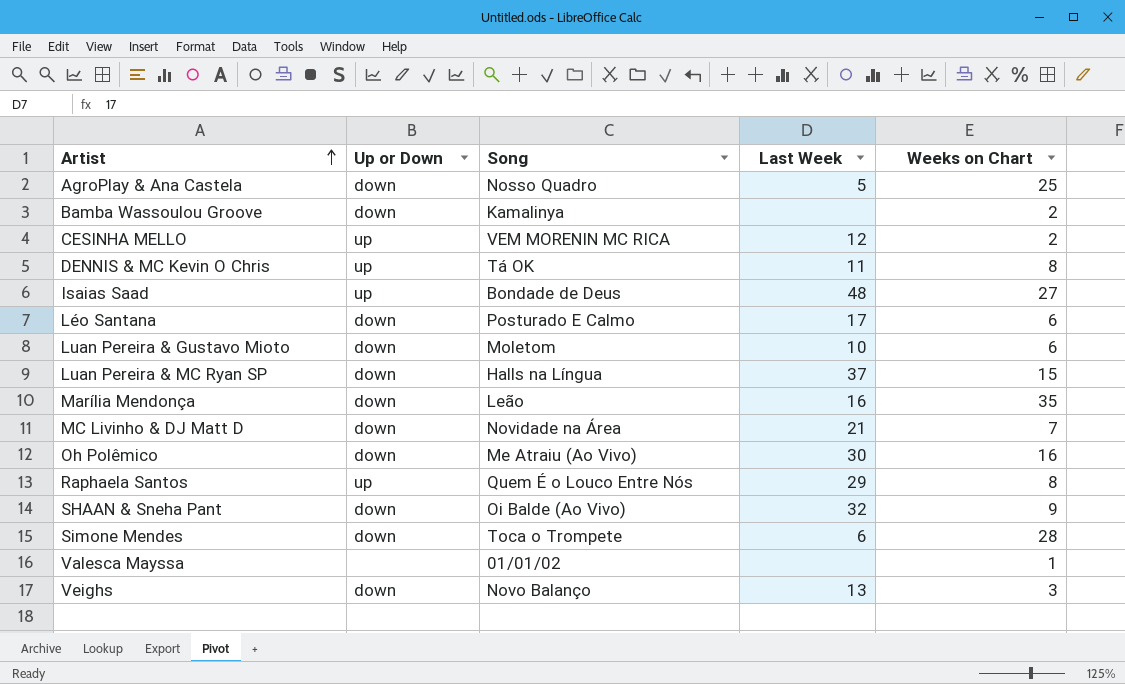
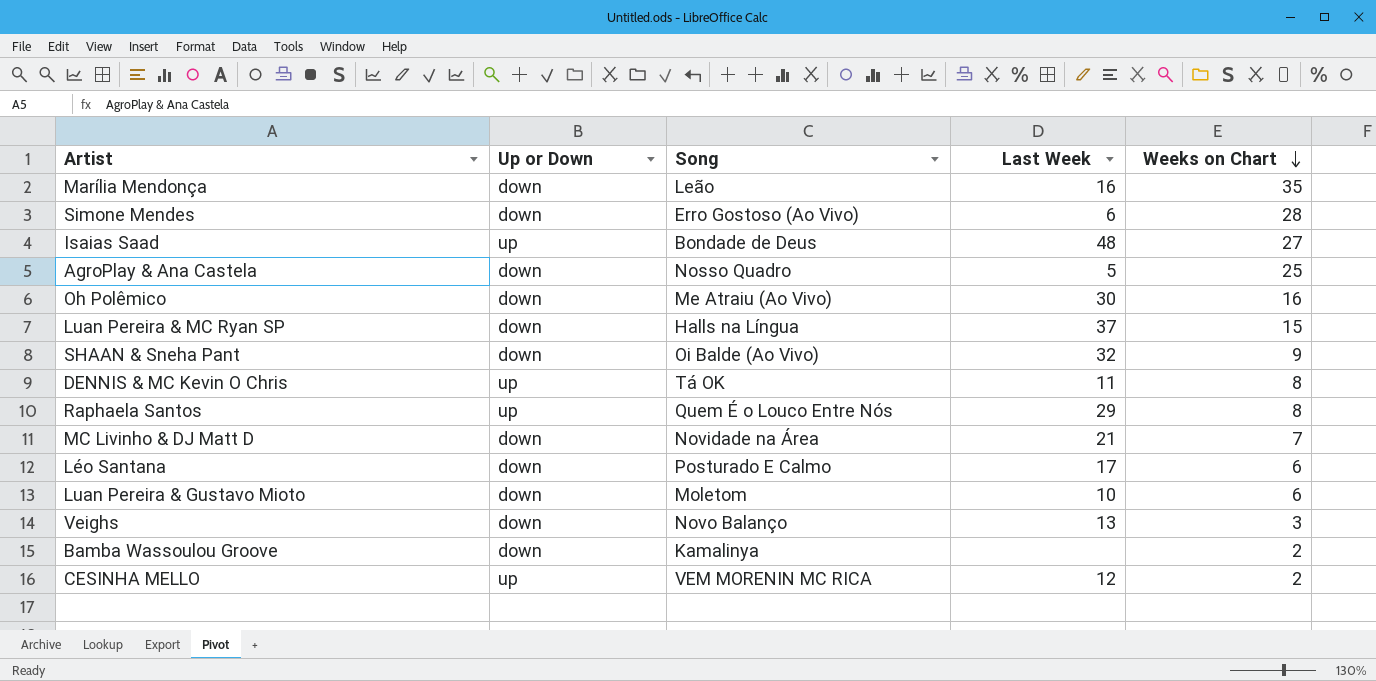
row order: Artist ascending -> Weeks on Chart descending
row Valesca Mayssa: none | 01/01/02 | none | 1 -> none
Simone Mendes | Song: Toca o Trompete -> Erro Gostoso (Ao Vivo)

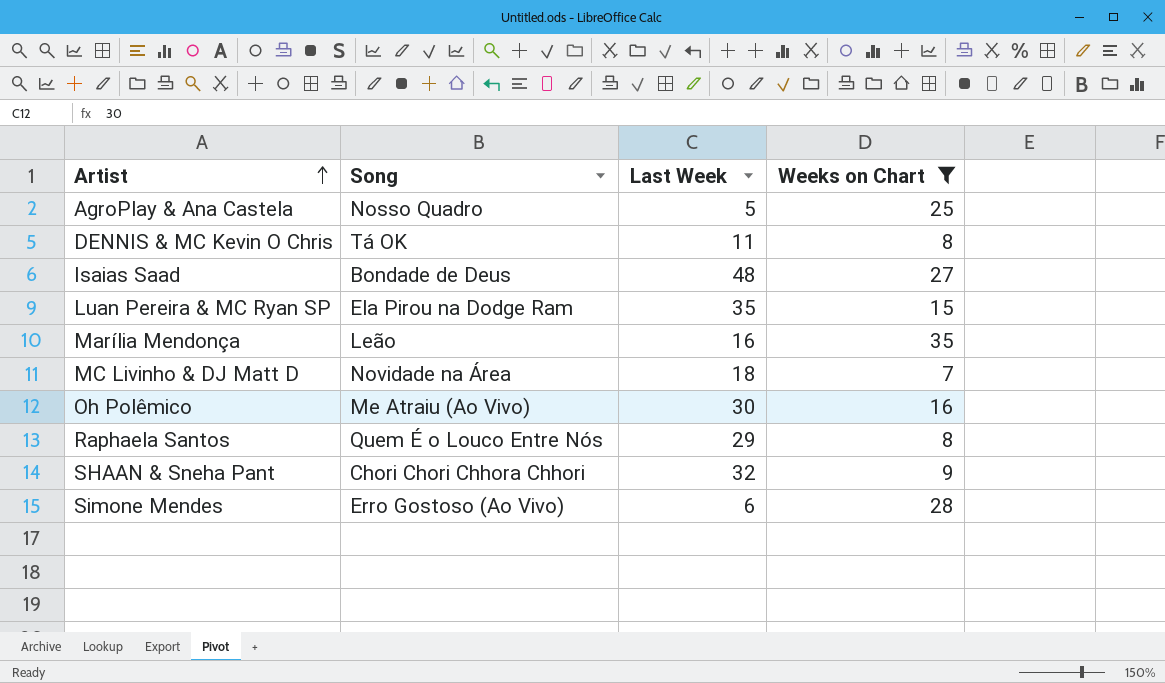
filter: none -> Weeks on Chart >= 7
row order: Weeks on Chart descending -> Artist ascending
column Up or Down | position: 2 -> none
Luan Pereira & MC Ryan SP | Song: Halls na Língua -> Ela Pirou na Dodge Ram
Luan Pereira & MC Ryan SP | Last Week: 37 -> 35
MC Livinho & DJ Matt D | Last Week: 21 -> 18
SHAAN & Sneha Pant | Song: Oi Balde (Ao Vivo) -> Chori Chori Chhora Chhori

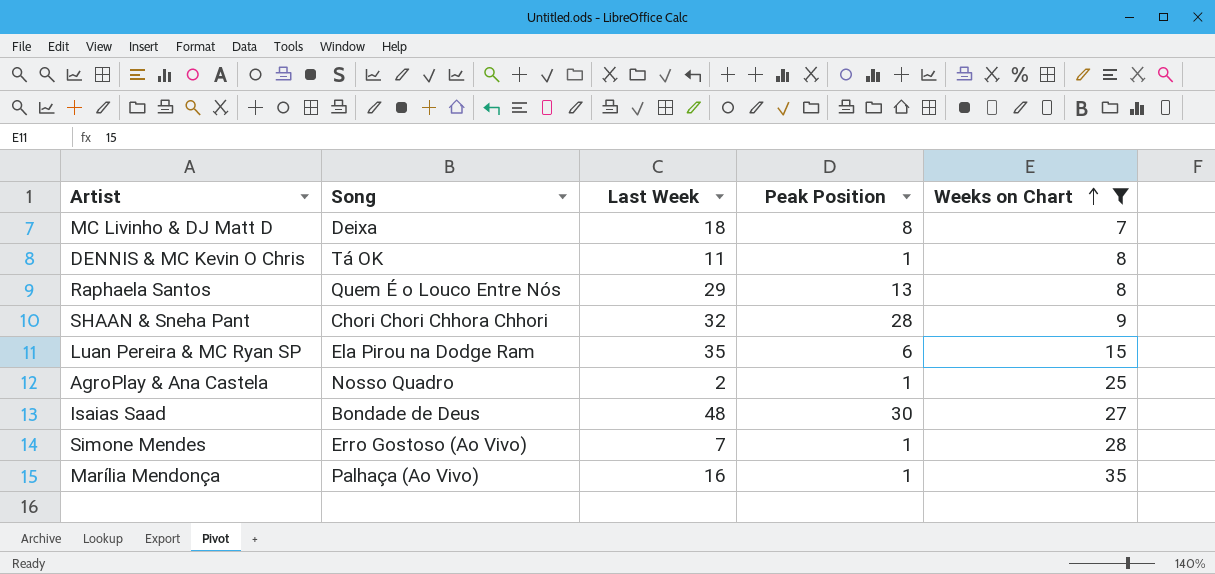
row order: Artist ascending -> Weeks on Chart ascending
column Peak Position | position: none -> 4
row Oh Polêmico: Me Atraiu (Ao Vivo) | 30 | 16 -> none
MC Livinho & DJ Matt D | Song: Novidade na Área -> Deixa
AgroPlay & Ana Castela | Last Week: 5 -> 2
Simone Mendes | Last Week: 6 -> 7
Marília Mendonça | Song: Leão -> Palhaça (Ao Vivo)

